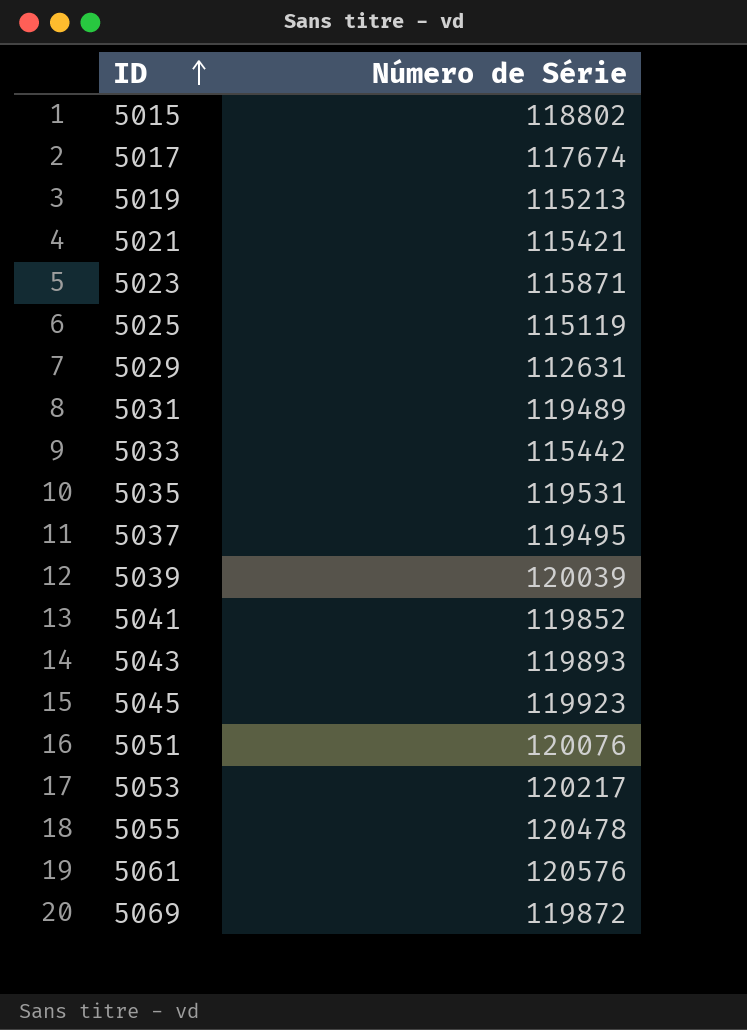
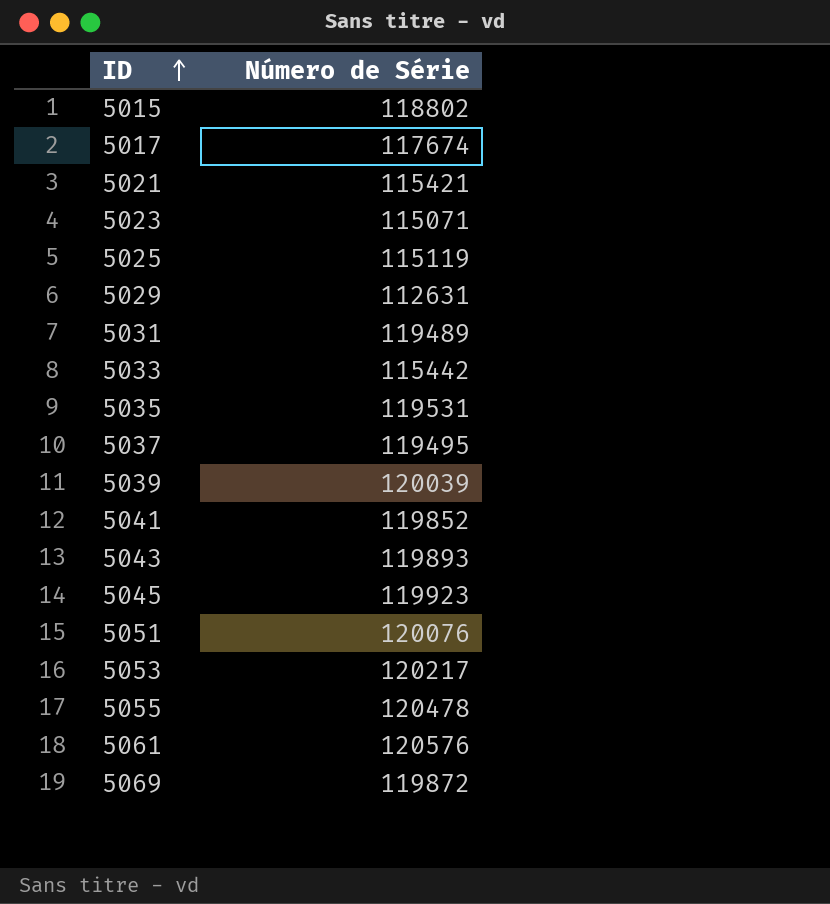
row 5019: 115213 -> none
5023 | Número de Série: 115871 -> 115071

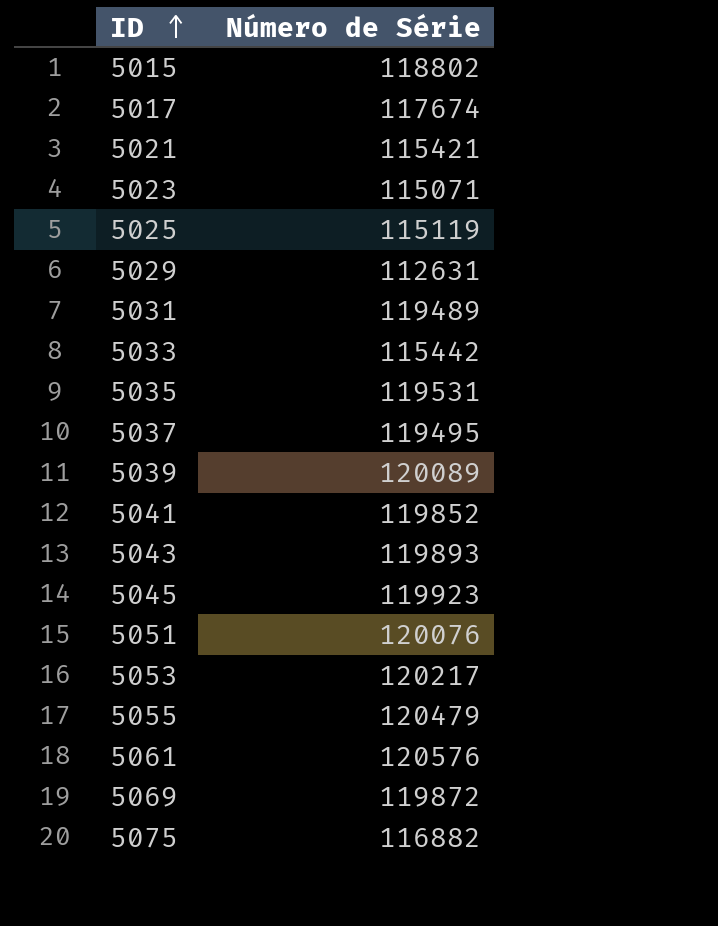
5039 | Número de Série: 120039 -> 120089
5055 | Número de Série: 120478 -> 120479
row 5075: none -> 116882

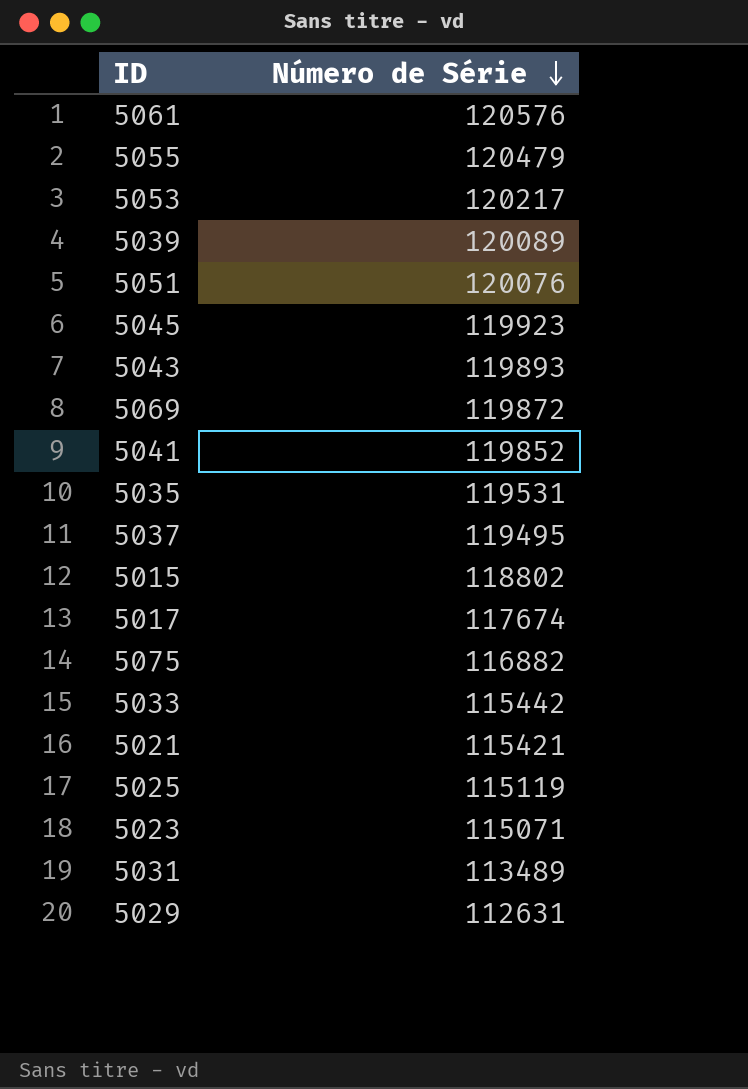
row order: ID ascending -> Número de Série descending
5031 | Número de Série: 119489 -> 113489

